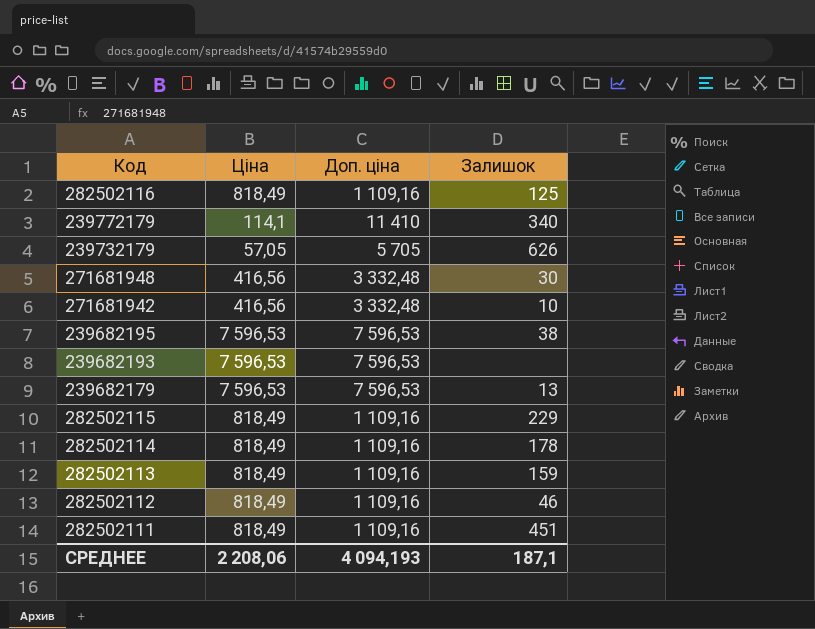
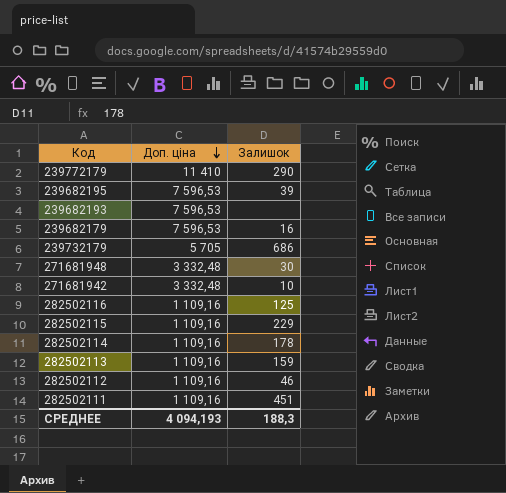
row order: none -> Доп. ціна descending
column Ціна | position: 2 -> none
239772179 | Залишок: 340 -> 290
239682195 | Залишок: 38 -> 39
239682179 | Залишок: 13 -> 16
239732179 | Залишок: 626 -> 686
СРЕДНЕЕ | Залишок: 187,1 -> 188,3

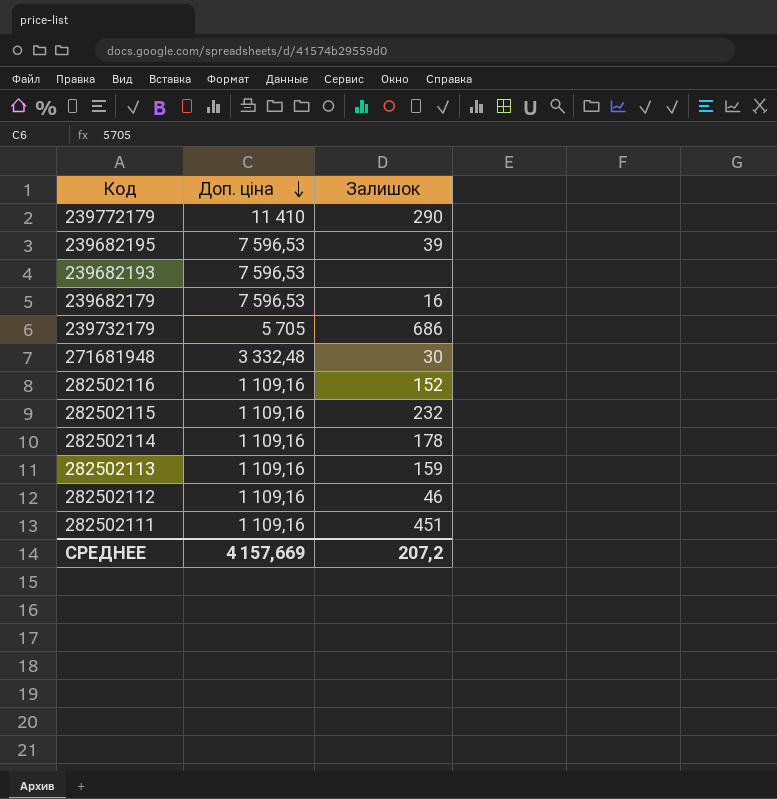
row 271681942: 3 332,48 | 10 -> none
282502116 | Залишок: 125 -> 152
282502115 | Залишок: 229 -> 232
СРЕДНЕЕ | Доп. ціна: 4 094,193 -> 4 157,669
СРЕДНЕЕ | Залишок: 188,3 -> 207,2

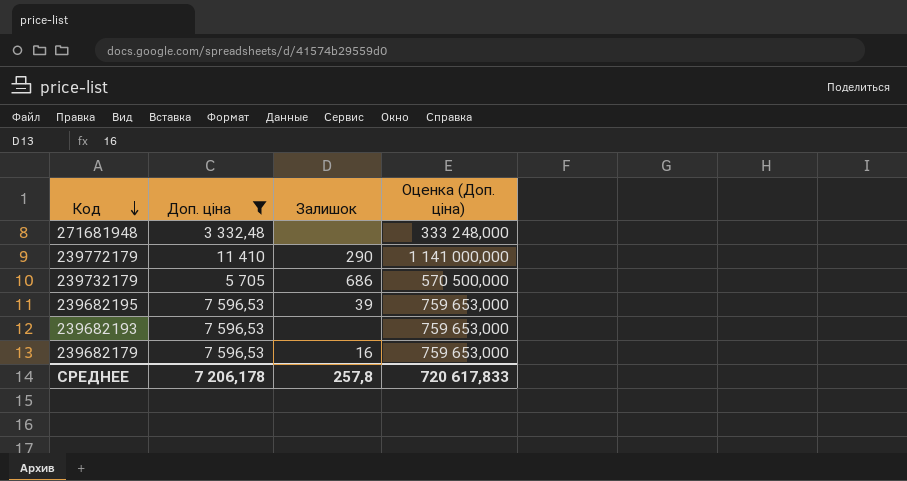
filter: none -> Доп. ціна != 1 109,16
row order: Доп. ціна descending -> Код descending
column Оценка (Доп. ціна) | formula: none -> [Доп. ціна] * 100
271681948 | Залишок: 30 -> none
СРЕДНЕЕ | Доп. ціна: 4 157,669 -> 7 206,178
СРЕДНЕЕ | Залишок: 207,2 -> 257,8

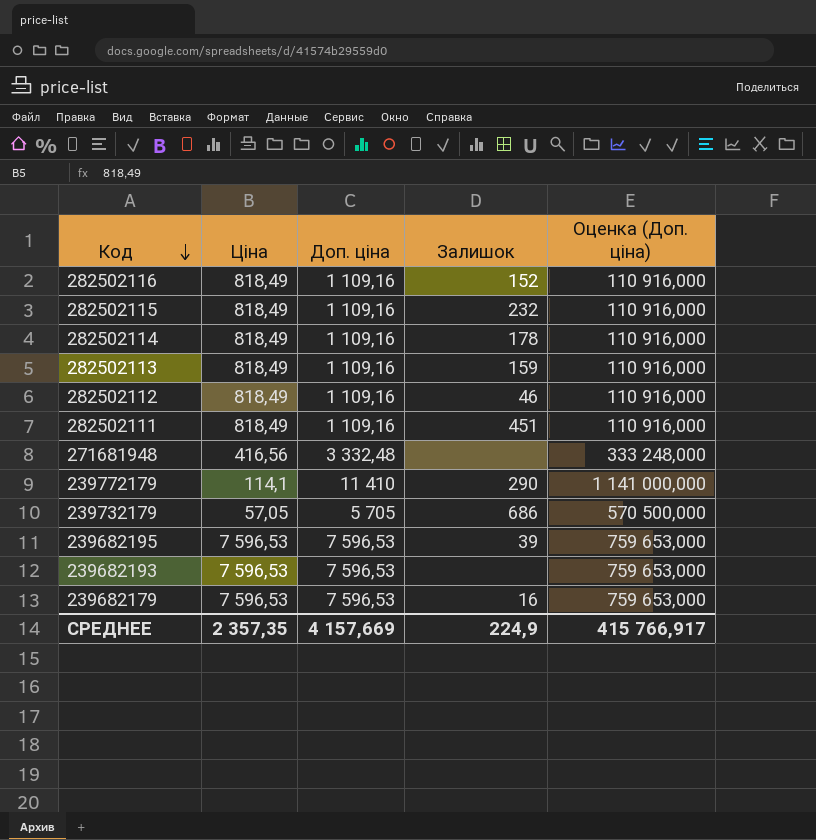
filter: Доп. ціна != 1 109,16 -> none
column Ціна | position: none -> 2
СРЕДНЕЕ | Доп. ціна: 7 206,178 -> 4 157,669
СРЕДНЕЕ | Залишок: 257,8 -> 224,9
СРЕДНЕЕ | Оценка (Доп. ціна): 720 617,833 -> 415 766,917

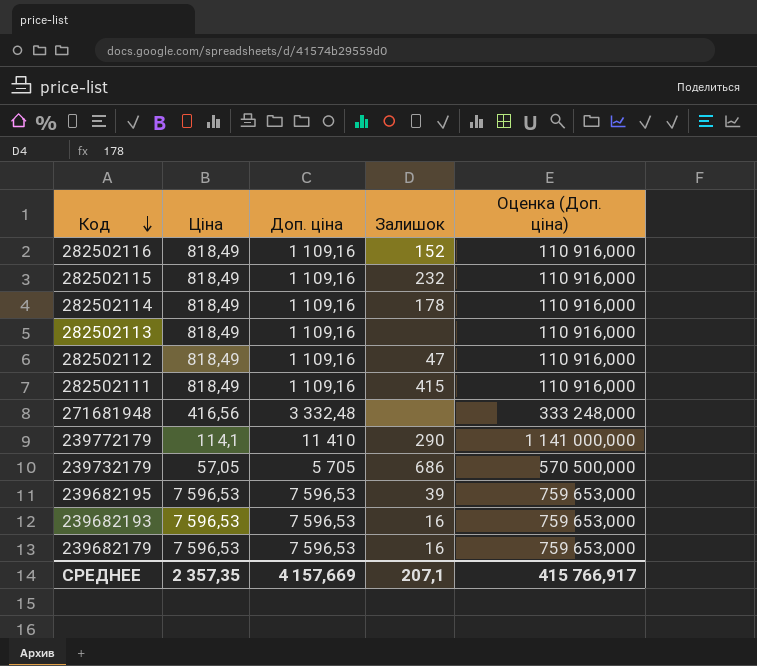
282502113 | Залишок: 159 -> none
282502112 | Залишок: 46 -> 47
282502111 | Залишок: 451 -> 415
239682193 | Залишок: none -> 16
СРЕДНЕЕ | Залишок: 224,9 -> 207,1

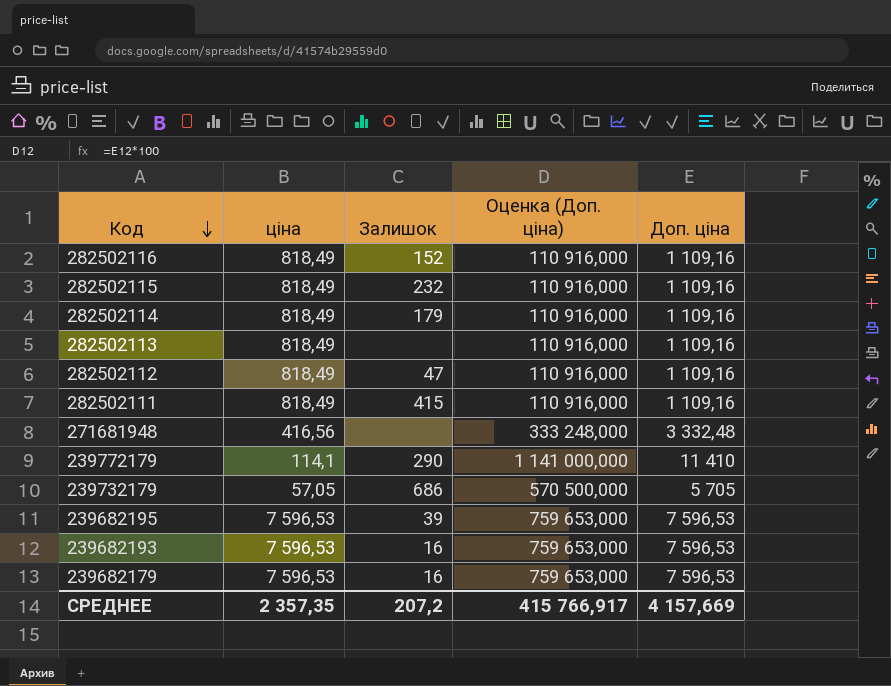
column name: Ціна -> ціна
column Доп. ціна | position: 3 -> 5
282502114 | Залишок: 178 -> 179
СРЕДНЕЕ | Залишок: 207,1 -> 207,2

